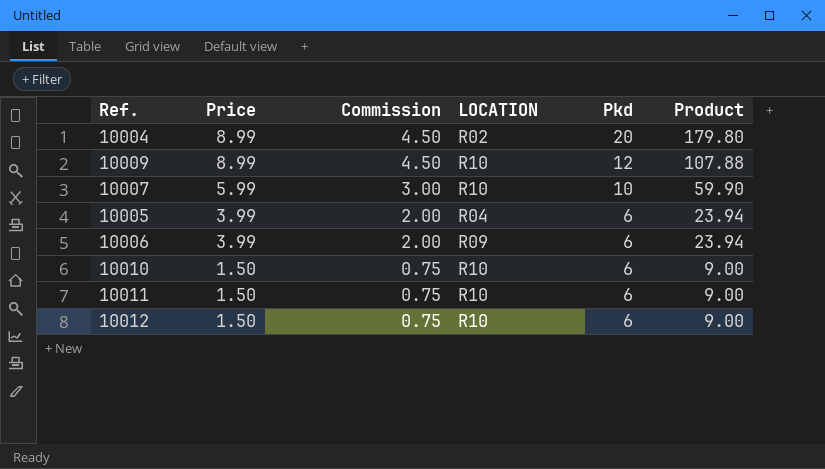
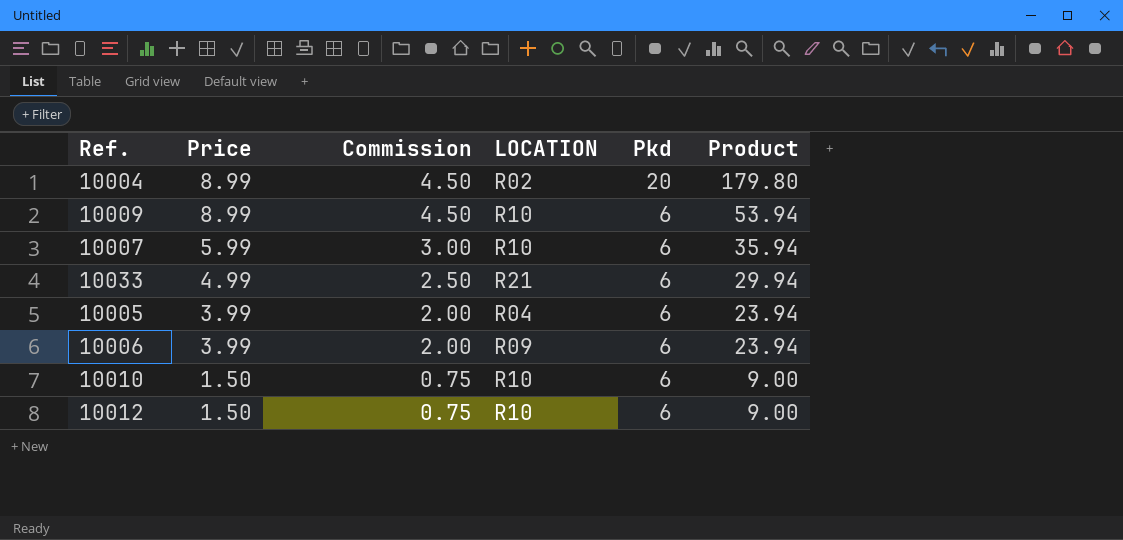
row 10011: 1.50 | 0.75 | R10 | 6 | 9.00 -> none
10009 | Pkd: 12 -> 6
10009 | Product: 107.88 -> 53.94
10007 | Pkd: 10 -> 6
10007 | Product: 59.90 -> 35.94
row 10033: none -> 4.99 | 2.50 | R21 | 6 | 29.94

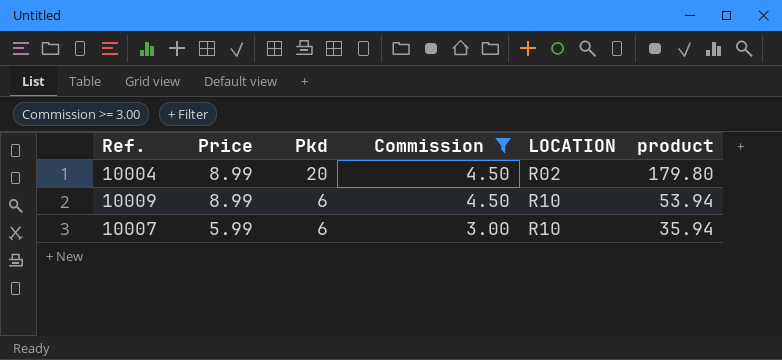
filter: none -> Commission >= 3.00
column Pkd | position: 5 -> 3
column name: Product -> product

